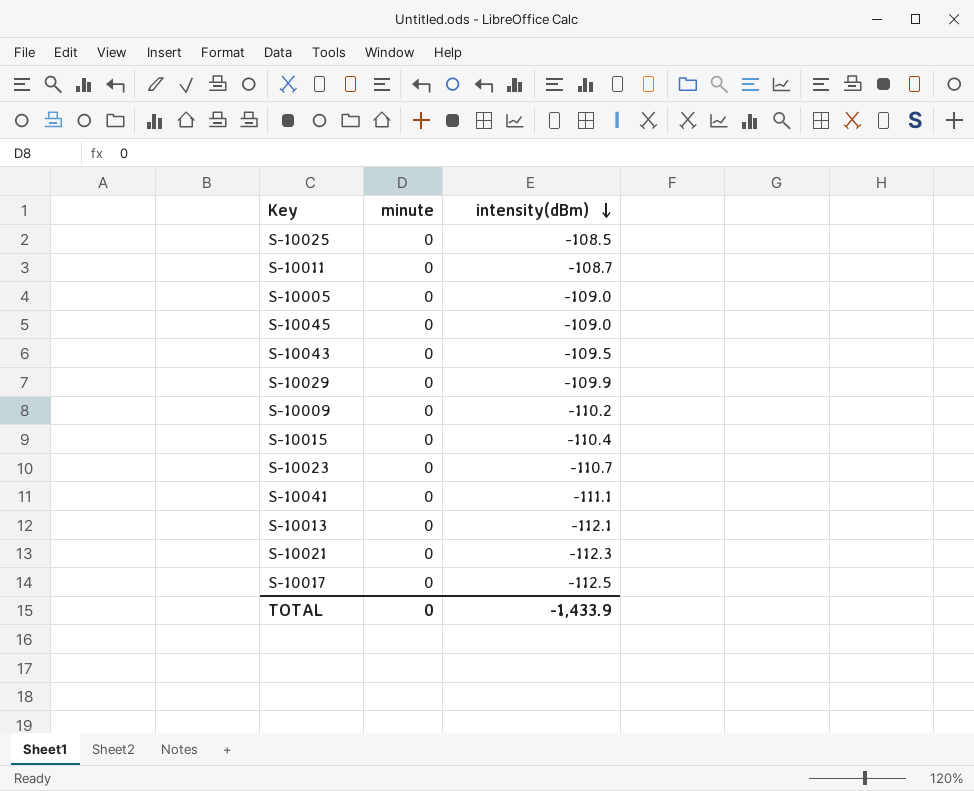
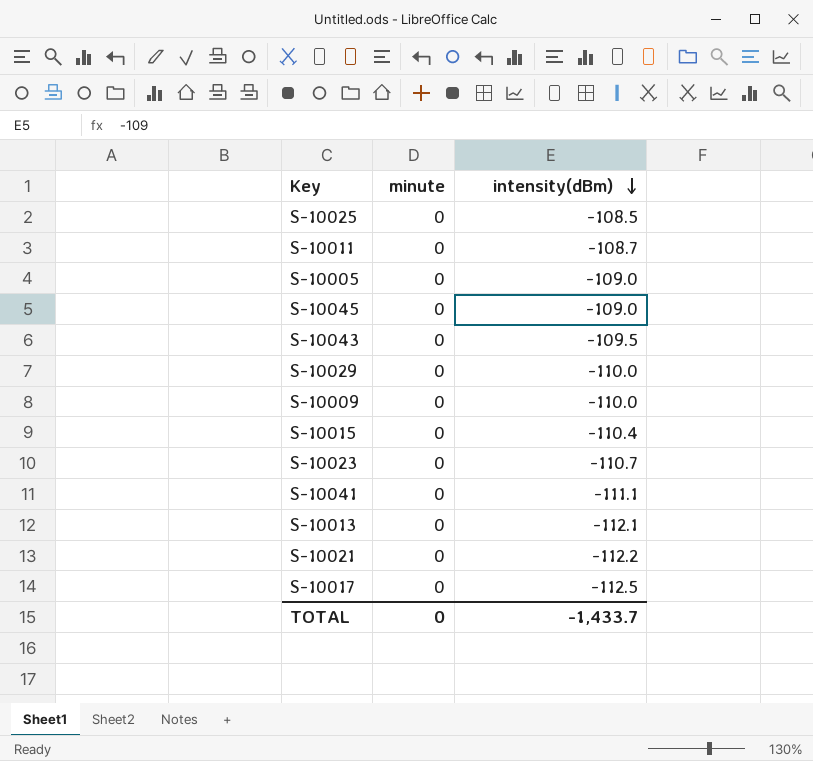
S-10029 | intensity(dBm): -109.9 -> -110.0
S-10009 | intensity(dBm): -110.2 -> -110.0
S-10021 | intensity(dBm): -112.3 -> -112.2
TOTAL | intensity(dBm): -1,433.9 -> -1,433.7

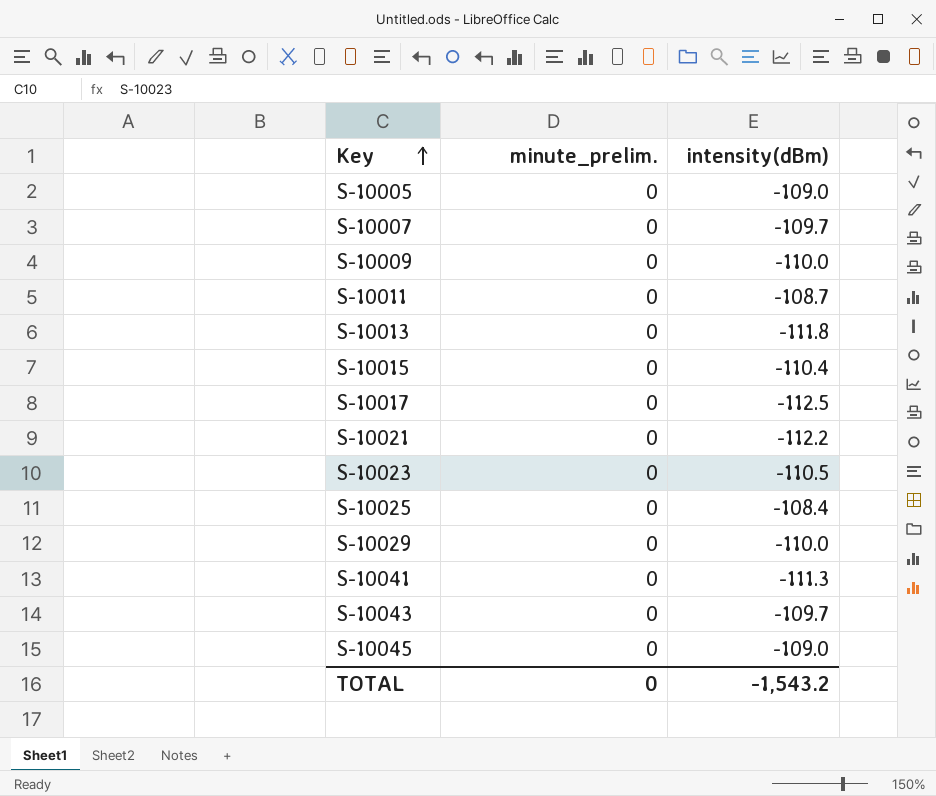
row order: intensity(dBm) descending -> Key ascending
column name: minute -> minute_prelim.
row S-10007: none -> 0 | -109.7
S-10013 | intensity(dBm): -112.1 -> -111.8
S-10023 | intensity(dBm): -110.7 -> -110.5
S-10025 | intensity(dBm): -108.5 -> -108.4
S-10041 | intensity(dBm): -111.1 -> -111.3
S-10043 | intensity(dBm): -109.5 -> -109.7
TOTAL | intensity(dBm): -1,433.7 -> -1,543.2

